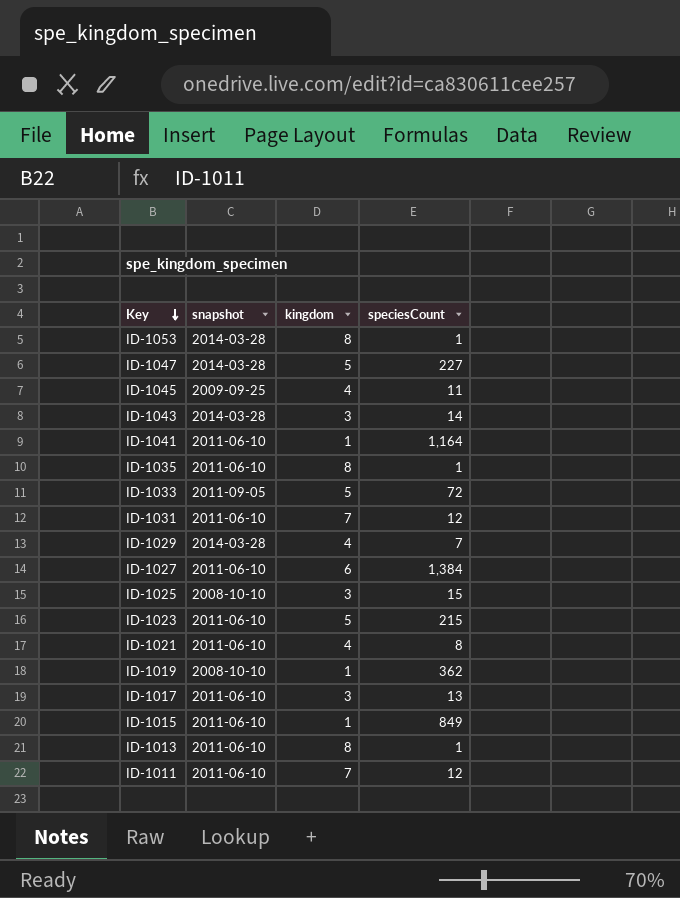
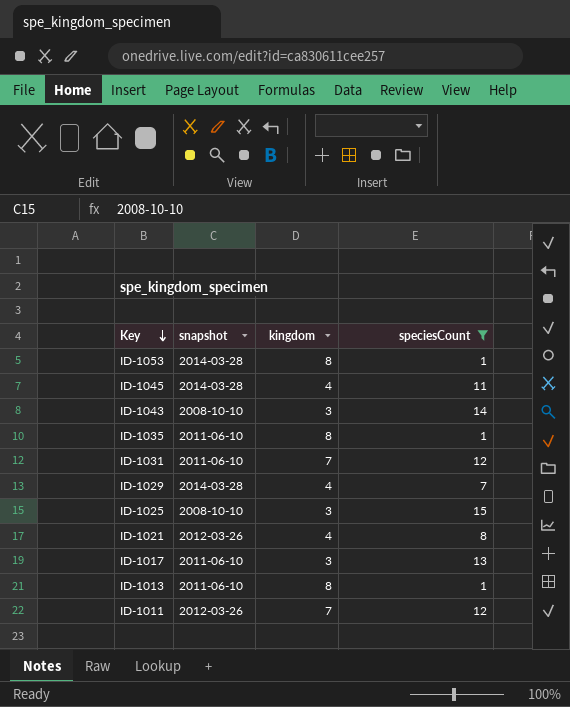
filter: none -> speciesCount <= 15
ID-1045 | snapshot: 2009-09-25 -> 2014-03-28
ID-1043 | snapshot: 2014-03-28 -> 2008-10-10
ID-1021 | snapshot: 2011-06-10 -> 2012-03-26
ID-1011 | snapshot: 2011-06-10 -> 2012-03-26

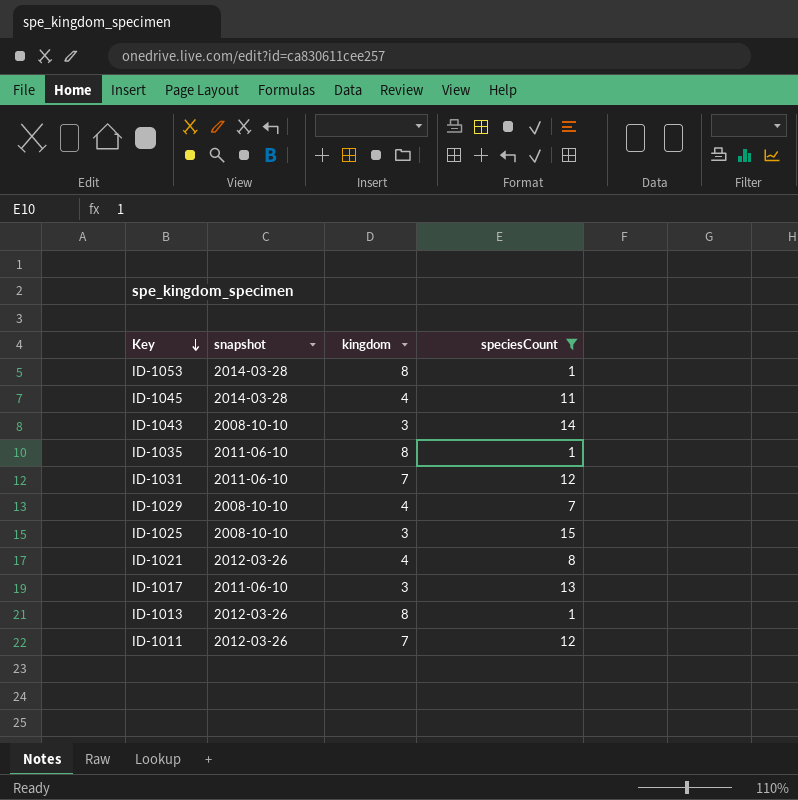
ID-1029 | snapshot: 2014-03-28 -> 2008-10-10
ID-1013 | snapshot: 2011-06-10 -> 2012-03-26

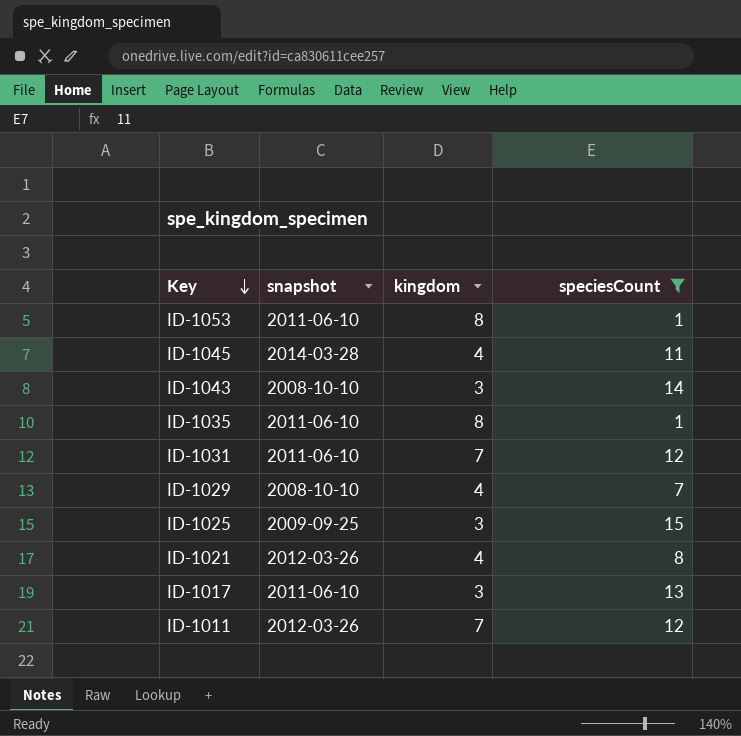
row ID-1013: 2012-03-26 | 8 | 1 -> none
ID-1053 | snapshot: 2014-03-28 -> 2011-06-10
ID-1025 | snapshot: 2008-10-10 -> 2009-09-25

